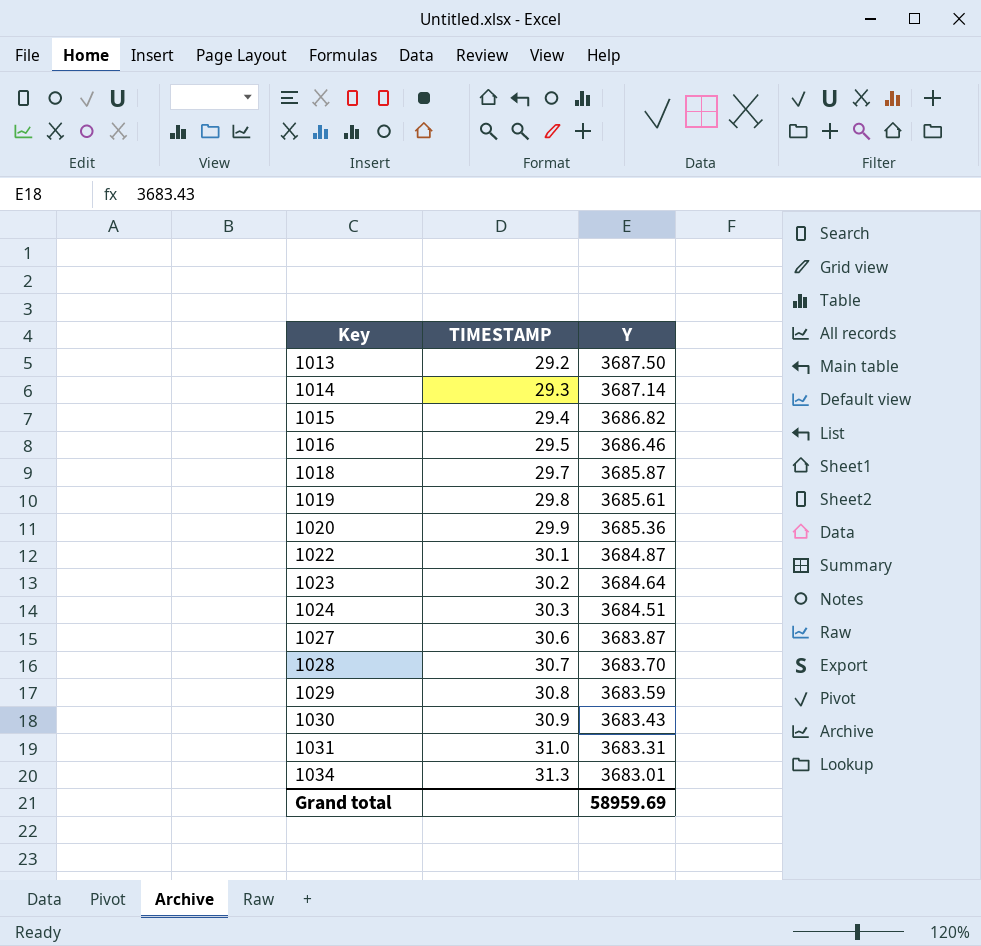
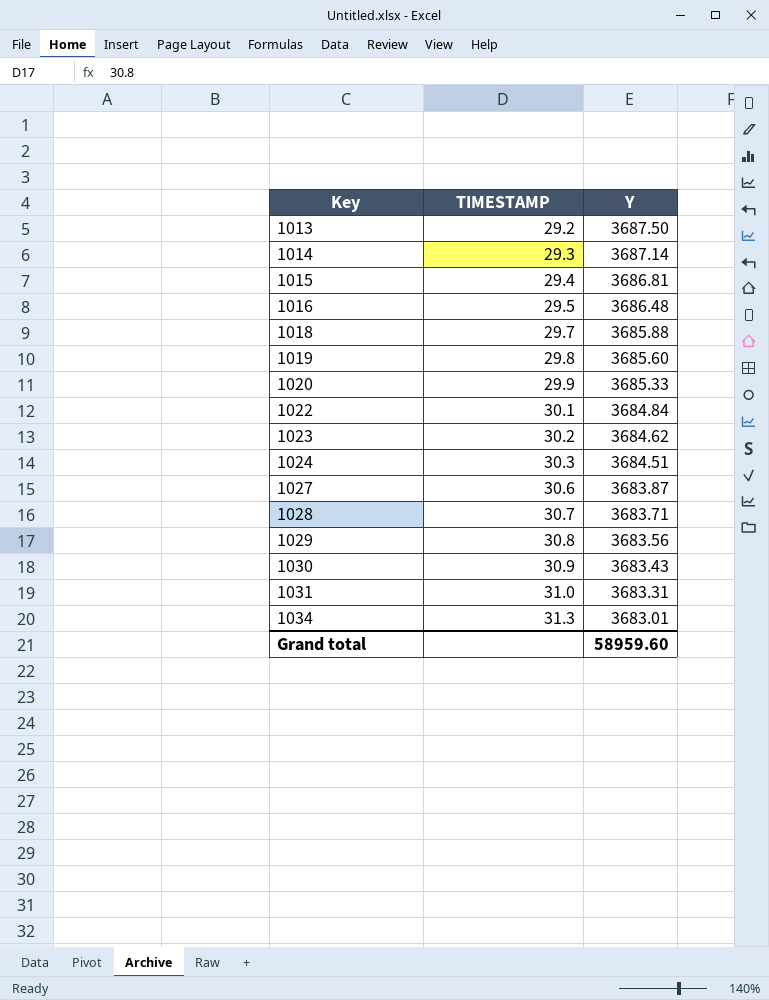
1015 | Y: 3686.82 -> 3686.81
1016 | Y: 3686.46 -> 3686.48
1018 | Y: 3685.87 -> 3685.88
1019 | Y: 3685.61 -> 3685.60
1020 | Y: 3685.36 -> 3685.33
1022 | Y: 3684.87 -> 3684.84
1023 | Y: 3684.64 -> 3684.62
1028 | Y: 3683.70 -> 3683.71
1029 | Y: 3683.59 -> 3683.56
Grand total | Y: 58959.69 -> 58959.60

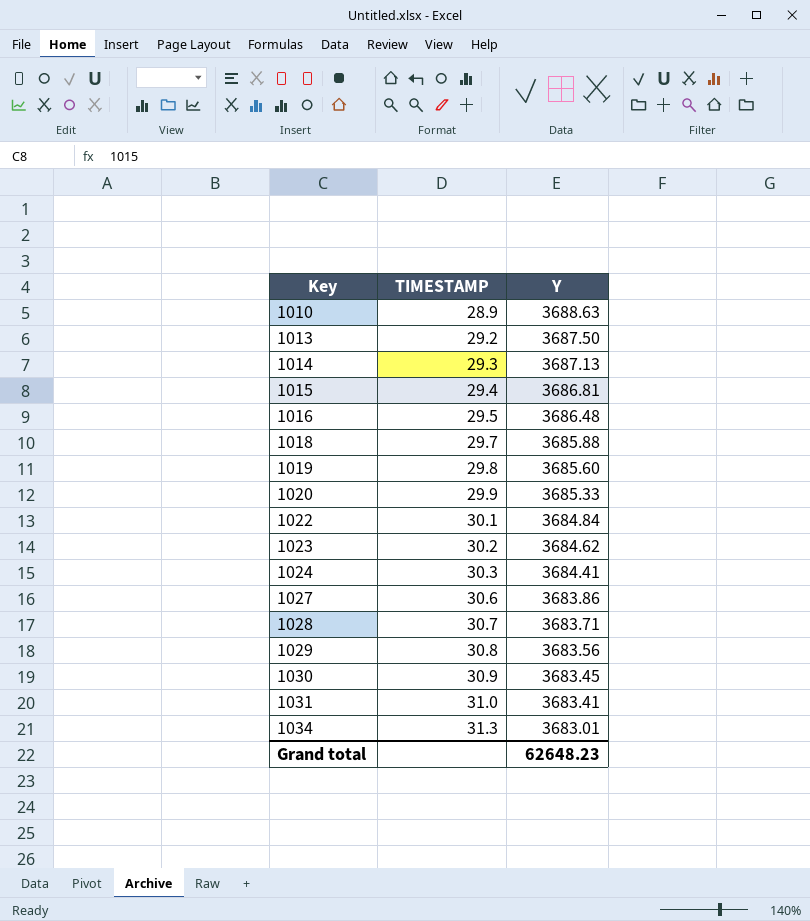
row 1010: none -> 28.9 | 3688.63
1014 | Y: 3687.14 -> 3687.13
1024 | Y: 3684.51 -> 3684.41
1027 | Y: 3683.87 -> 3683.86
1030 | Y: 3683.43 -> 3683.45
1031 | Y: 3683.31 -> 3683.41
Grand total | Y: 58959.60 -> 62648.23

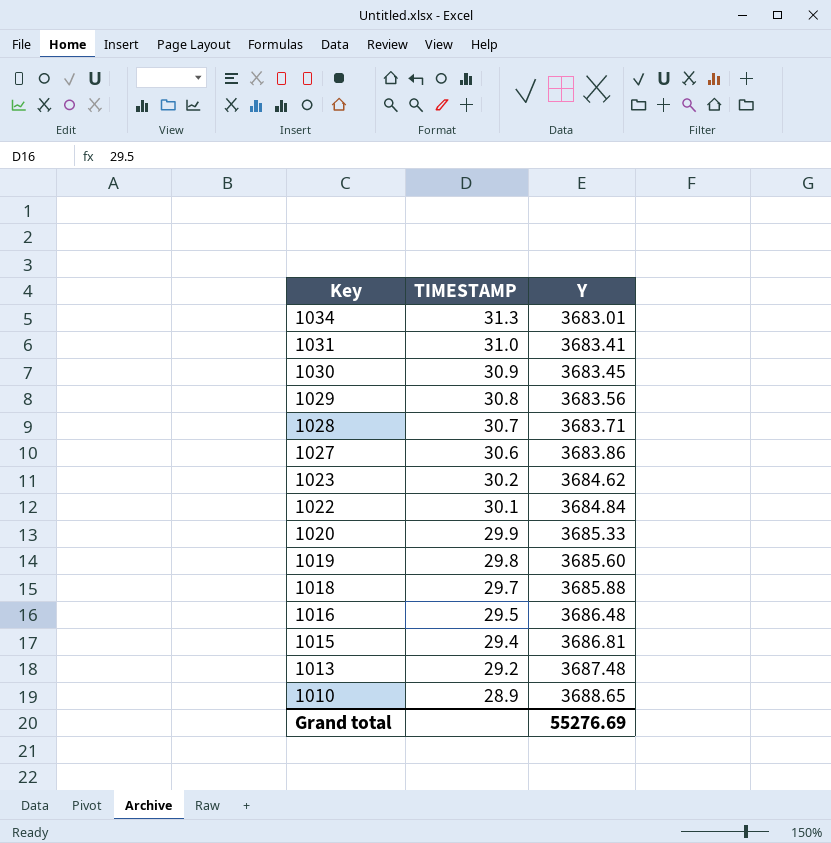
row order: Key ascending -> Key descending
row 1014: 29.3 | 3687.13 -> none
row 1024: 30.3 | 3684.41 -> none
1013 | Y: 3687.50 -> 3687.48
1010 | Y: 3688.63 -> 3688.65
Grand total | Y: 62648.23 -> 55276.69

